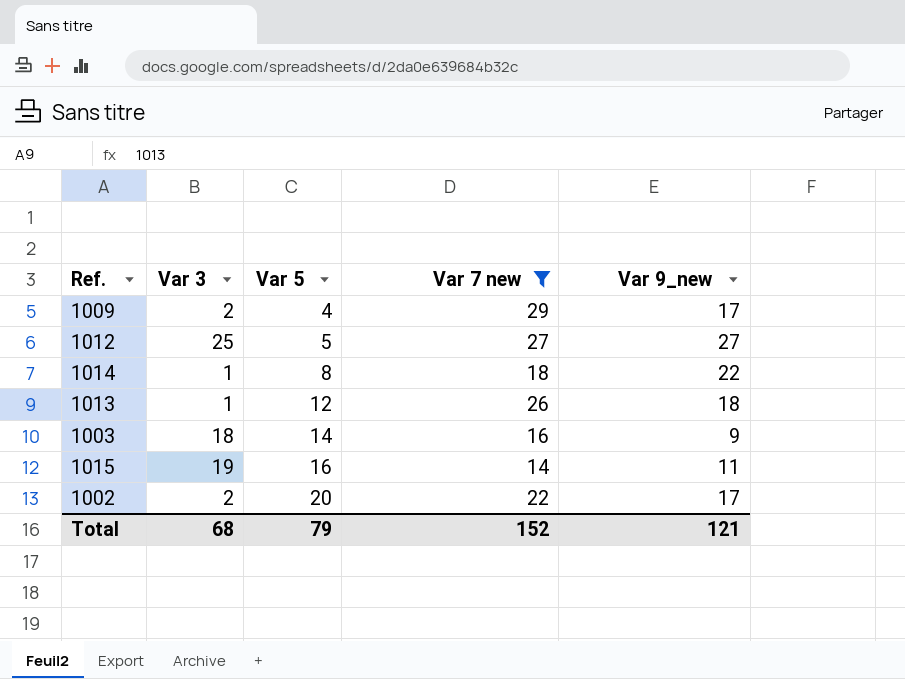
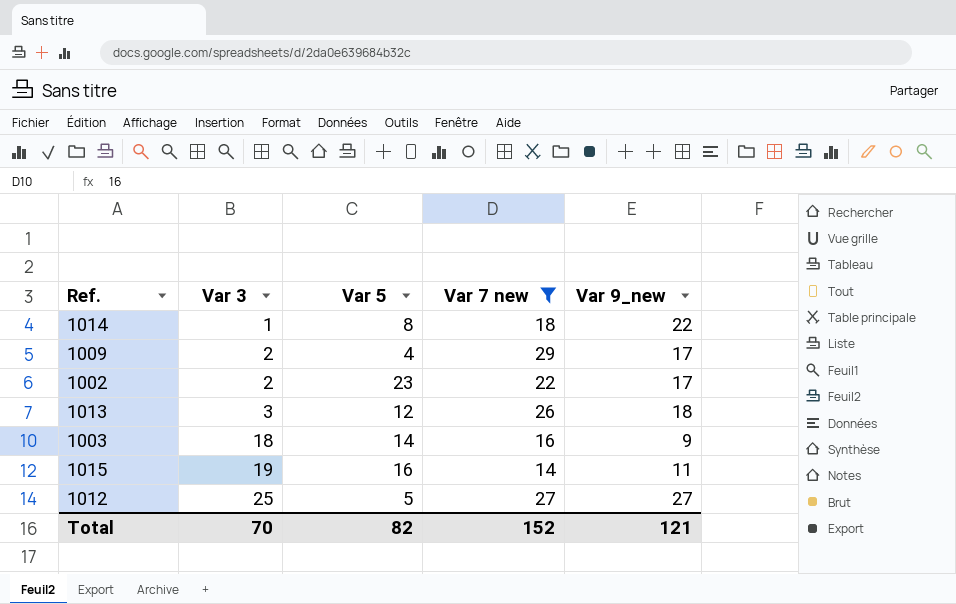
row order: Var 5 ascending -> Var 3 ascending
1002 | Var 5: 20 -> 23
1013 | Var 3: 1 -> 3
Total | Var 3: 68 -> 70
Total | Var 5: 79 -> 82

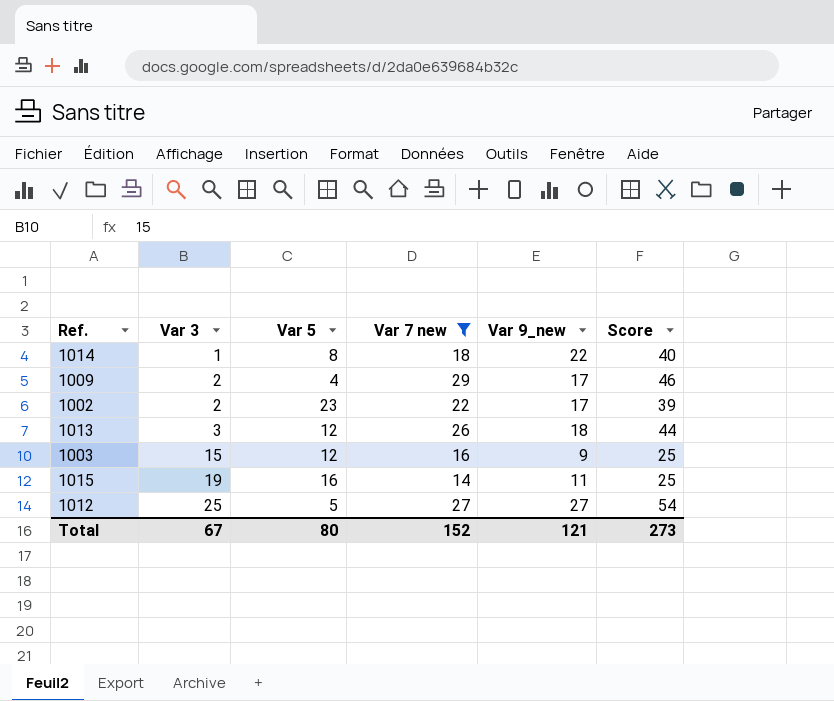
column Score | formula: none -> [Var 7 new] + [Var 9_new]
1003 | Var 3: 18 -> 15
1003 | Var 5: 14 -> 12
Total | Var 3: 70 -> 67
Total | Var 5: 82 -> 80

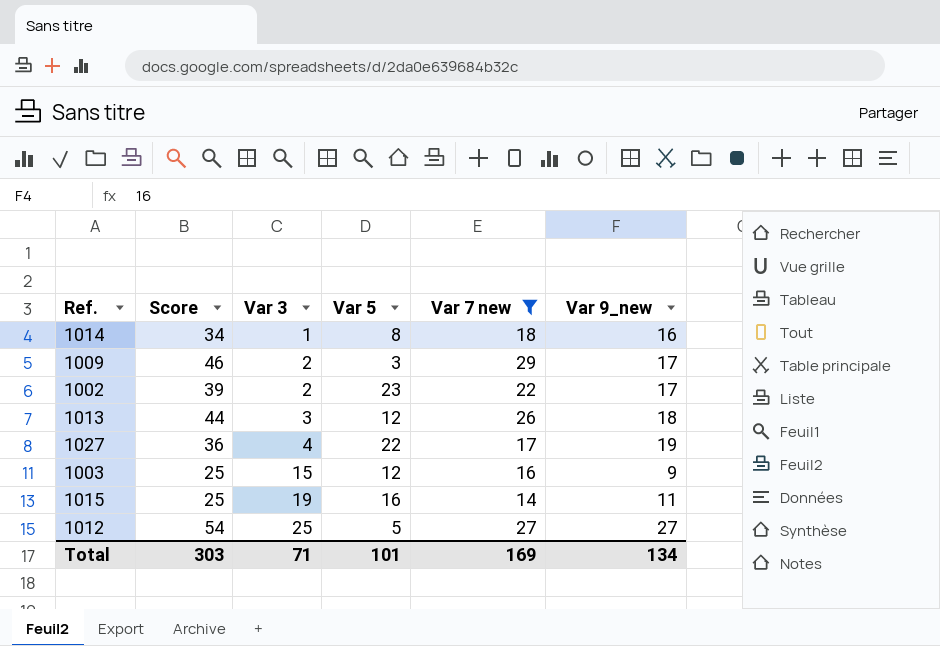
column Score | position: 6 -> 2
1014 | Score: 40 -> 34
1014 | Var 9_new: 22 -> 16
1009 | Var 5: 4 -> 3
row 1027: none -> 36 | 4 | 22 | 17 | 19
Total | Score: 273 -> 303
Total | Var 3: 67 -> 71
Total | Var 5: 80 -> 101
Total | Var 7 new: 152 -> 169
Total | Var 9_new: 121 -> 134

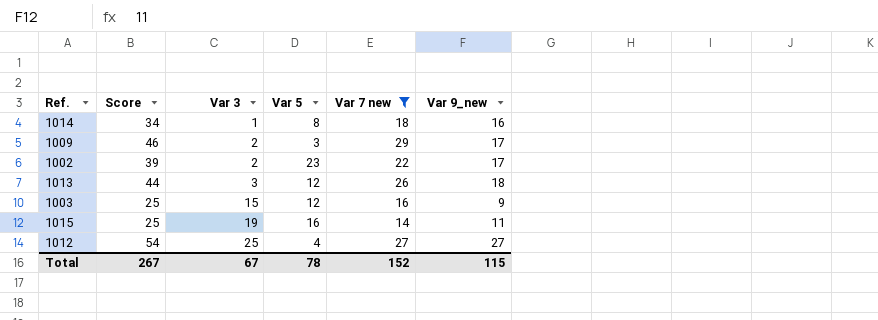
row 1027: 36 | 4 | 22 | 17 | 19 -> none
1012 | Var 5: 5 -> 4
Total | Score: 303 -> 267
Total | Var 3: 71 -> 67
Total | Var 5: 101 -> 78
Total | Var 7 new: 169 -> 152
Total | Var 9_new: 134 -> 115

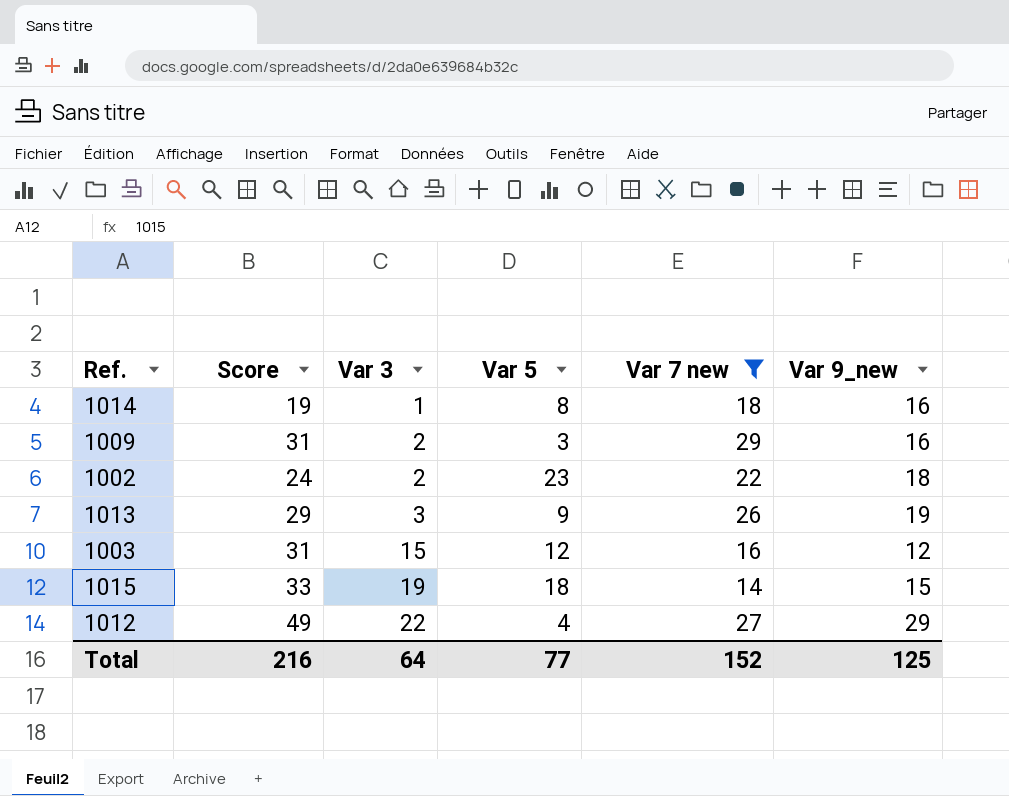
column Score | formula: [Var 7 new] + [Var 9_new] -> [Var 3] + [Var 7 new]
1009 | Var 9_new: 17 -> 16
1002 | Var 9_new: 17 -> 18
1013 | Var 5: 12 -> 9
1013 | Var 9_new: 18 -> 19
1003 | Var 9_new: 9 -> 12
1015 | Var 5: 16 -> 18
1015 | Var 9_new: 11 -> 15
1012 | Var 3: 25 -> 22
1012 | Var 9_new: 27 -> 29
Total | Score: 267 -> 216
Total | Var 3: 67 -> 64
Total | Var 5: 78 -> 77
Total | Var 9_new: 115 -> 125

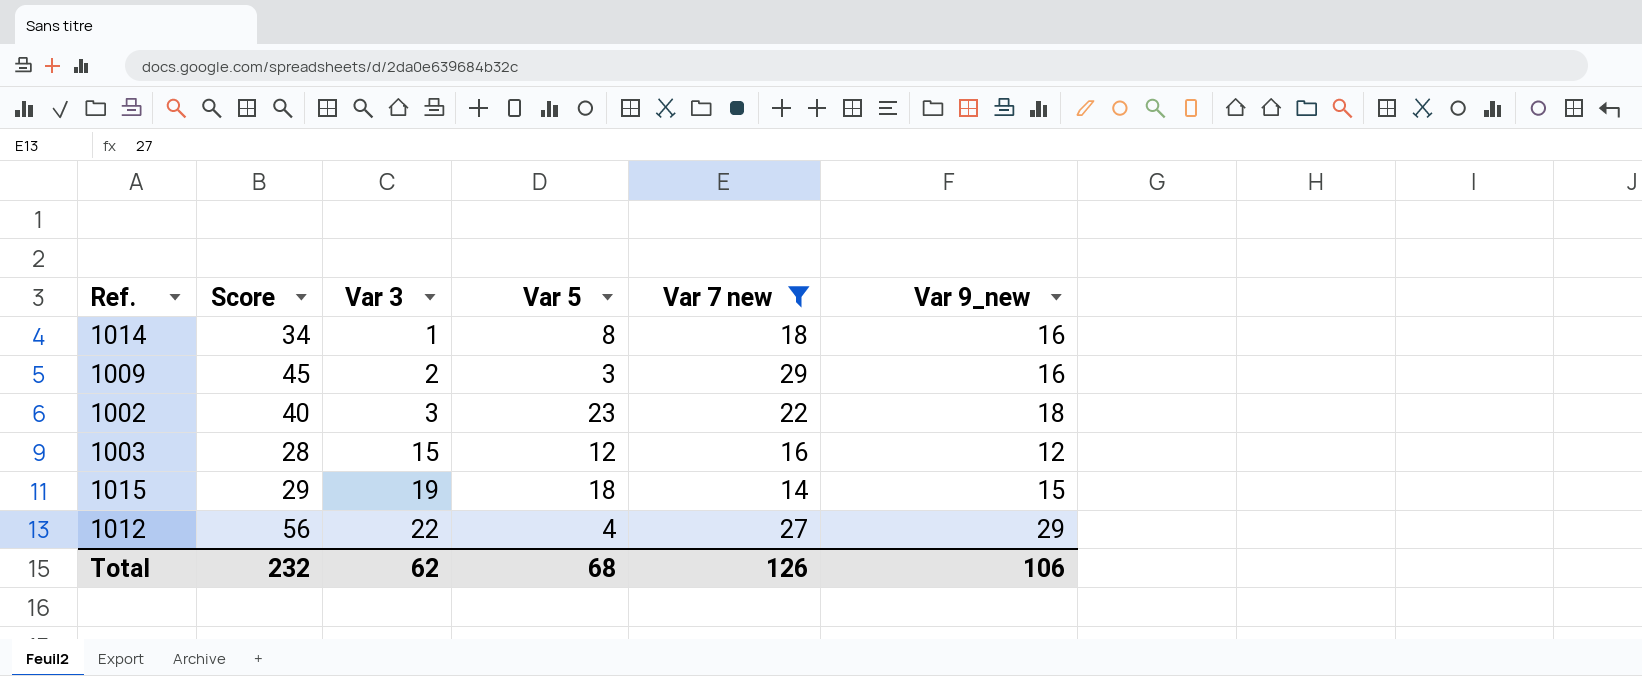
column Score | formula: [Var 3] + [Var 7 new] -> [Var 7 new] + [Var 9_new]
row 1013: 29 | 3 | 9 | 26 | 19 -> none
1002 | Var 3: 2 -> 3
Total | Score: 216 -> 232
Total | Var 3: 64 -> 62
Total | Var 5: 77 -> 68
Total | Var 7 new: 152 -> 126
Total | Var 9_new: 125 -> 106

